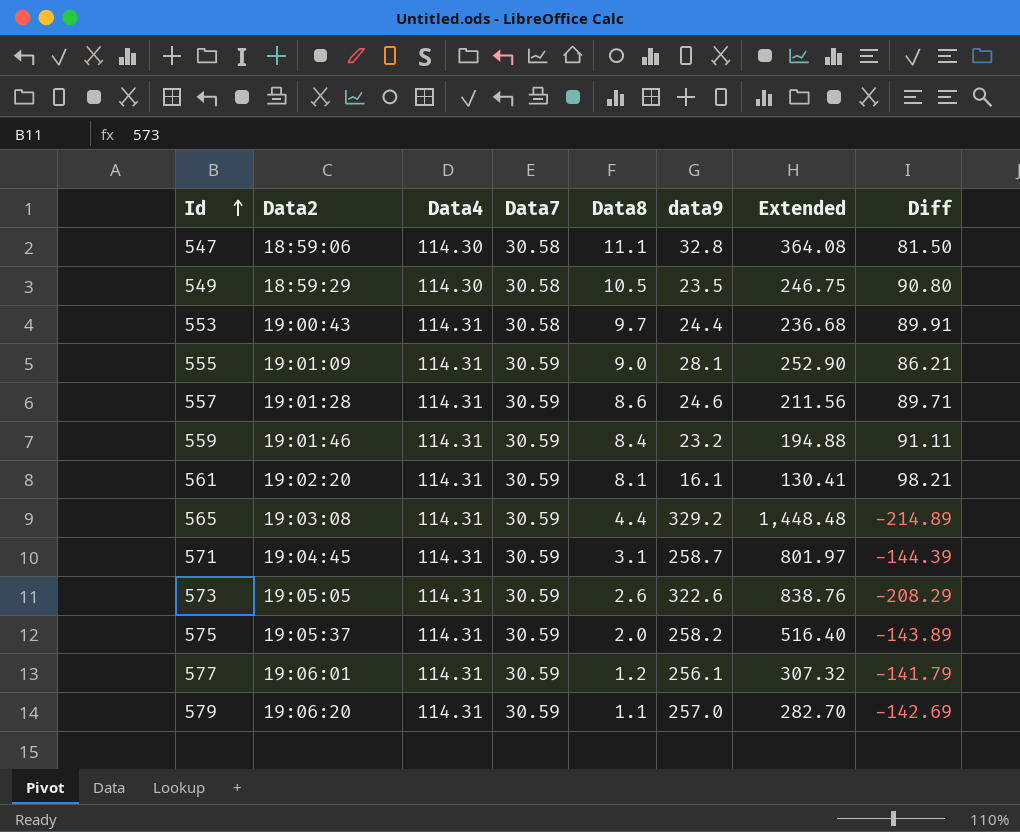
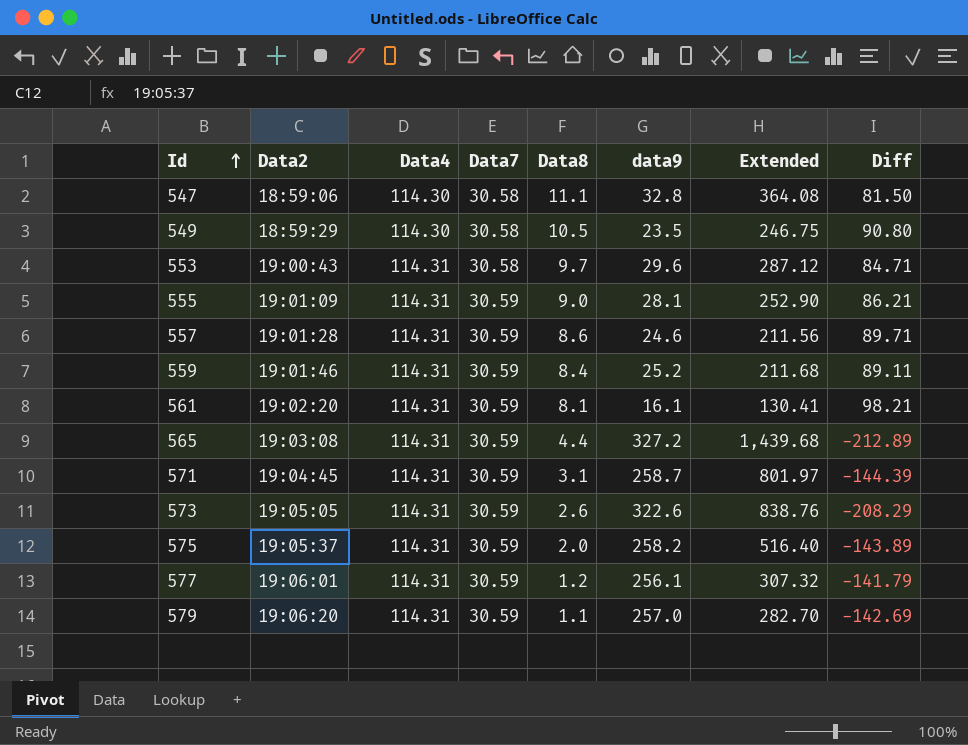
553 | data9: 24.4 -> 29.6
553 | Extended: 236.68 -> 287.12
553 | Diff: 89.91 -> 84.71
559 | data9: 23.2 -> 25.2
559 | Extended: 194.88 -> 211.68
559 | Diff: 91.11 -> 89.11
565 | data9: 329.2 -> 327.2
565 | Extended: 1,448.48 -> 1,439.68
565 | Diff: -214.89 -> -212.89

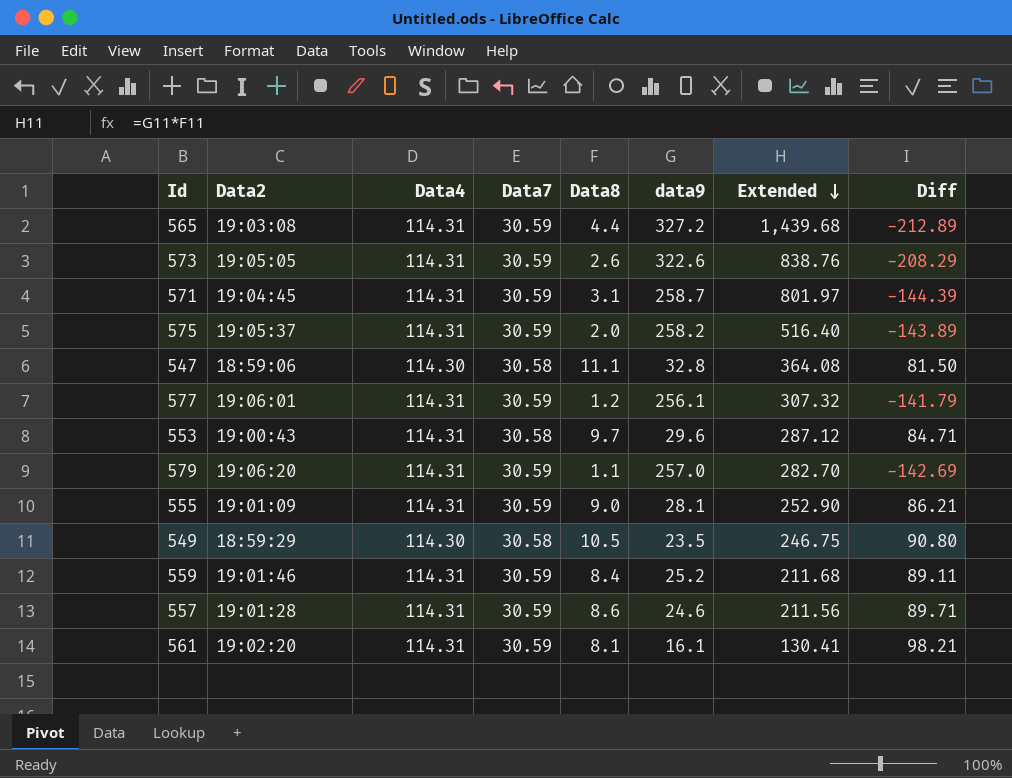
row order: Id ascending -> Extended descending

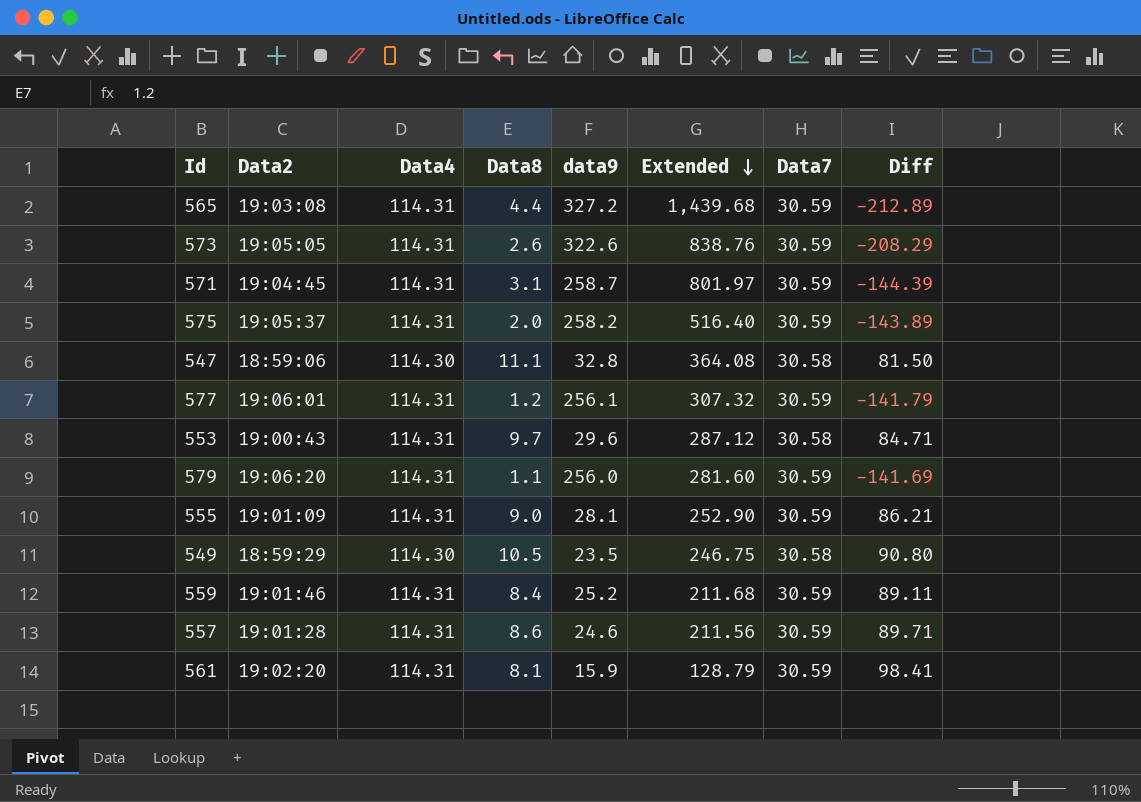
column Data7 | position: 4 -> 7
579 | data9: 257.0 -> 256.0
579 | Extended: 282.70 -> 281.60
579 | Diff: -142.69 -> -141.69
561 | data9: 16.1 -> 15.9
561 | Extended: 130.41 -> 128.79
561 | Diff: 98.21 -> 98.41

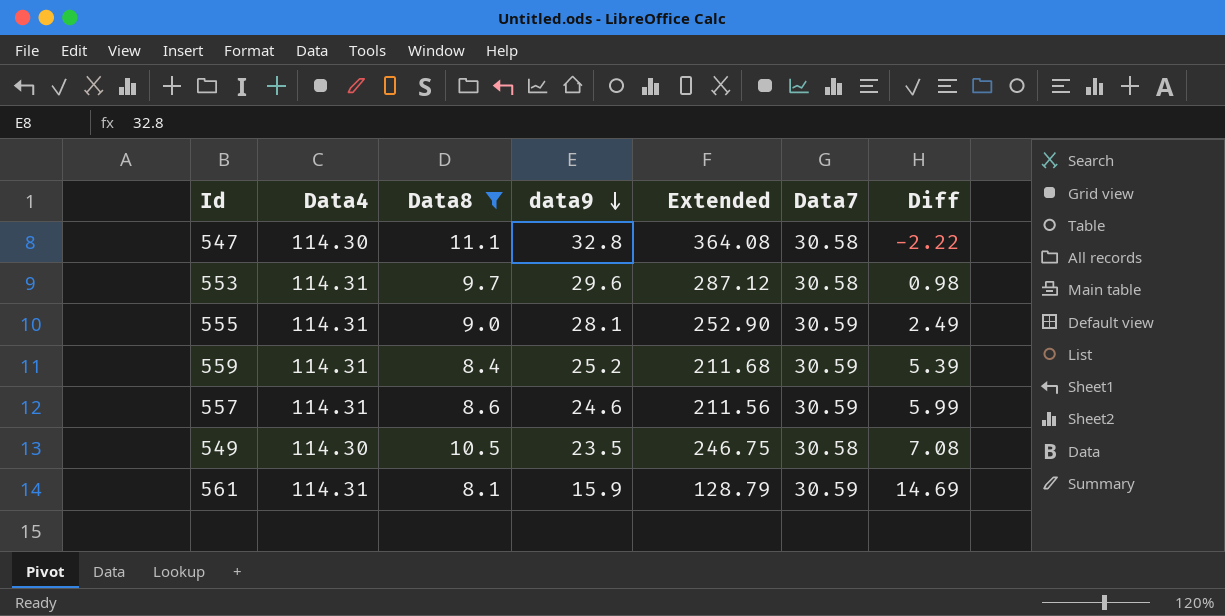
filter: none -> Data8 >= 8.1
row order: Extended descending -> data9 descending
column Data2 | position: 2 -> none
column Diff | formula: [Data4] - [data9] -> [Data7] - [data9]

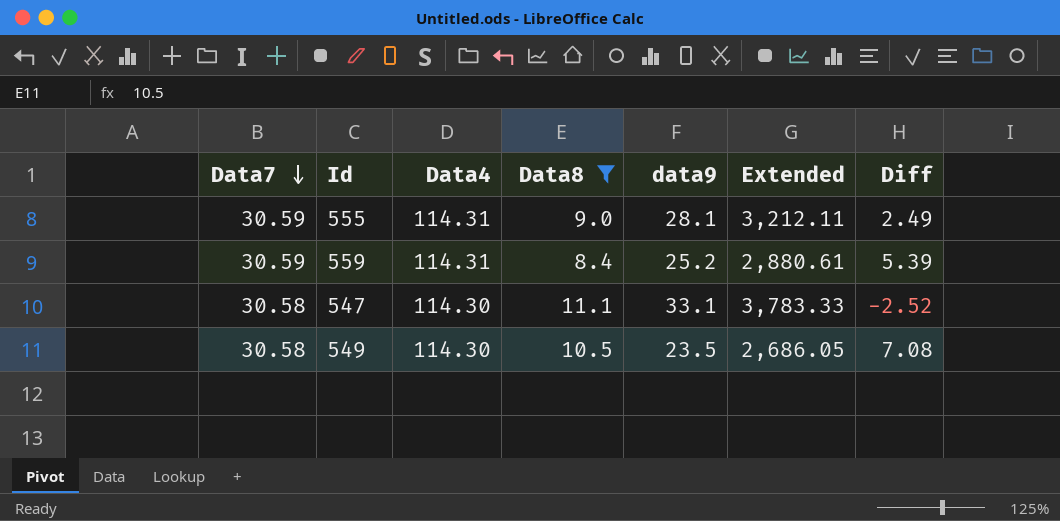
row order: data9 descending -> Data7 descending
column Data7 | position: 6 -> 1
column Extended | formula: [Data8] * [data9] -> [Data4] * [data9]
row 553: 114.31 | 9.7 | 29.6 | 287.12 | 30.58 | 0.98 -> none
row 557: 114.31 | 8.6 | 24.6 | 211.56 | 30.59 | 5.99 -> none
row 561: 114.31 | 8.1 | 15.9 | 128.79 | 30.59 | 14.69 -> none
547 | data9: 32.8 -> 33.1
547 | Diff: -2.22 -> -2.52

